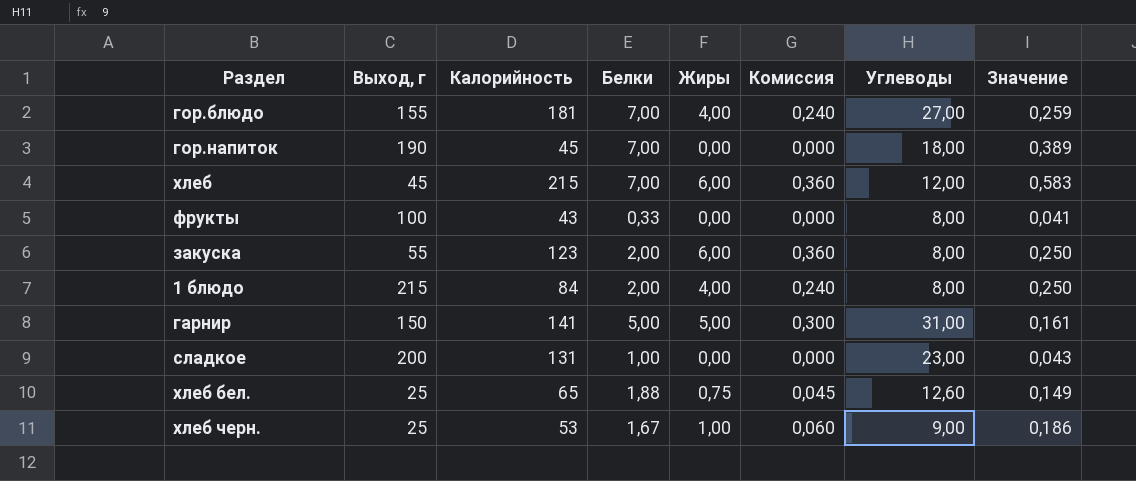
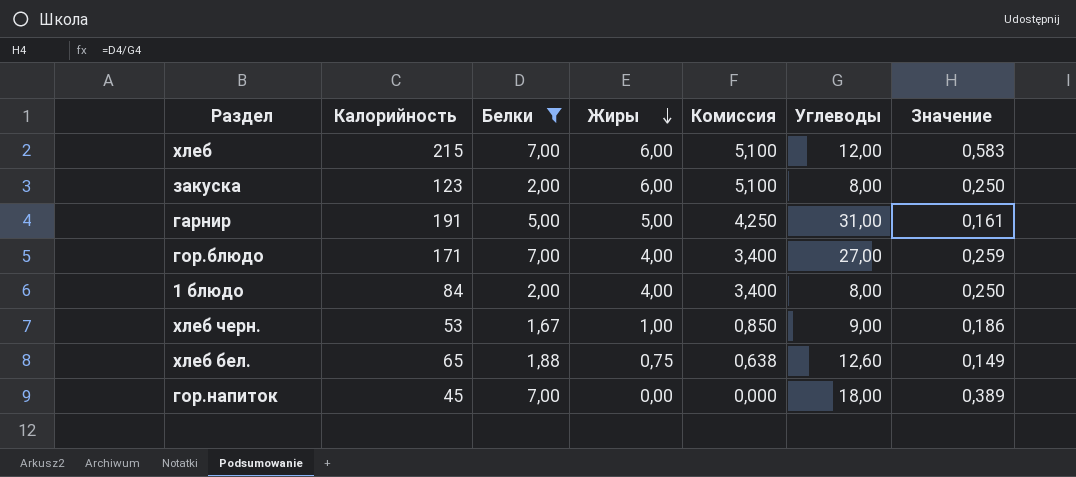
filter: none -> Белки >= 1,67
row order: none -> Жиры descending
column Выход, г | position: 2 -> none
column Комиссия | formula: [Жиры] * 0,06 -> [Жиры] * 0,85
гарнир | Калорийность: 141 -> 191
гор.блюдо | Калорийность: 181 -> 171

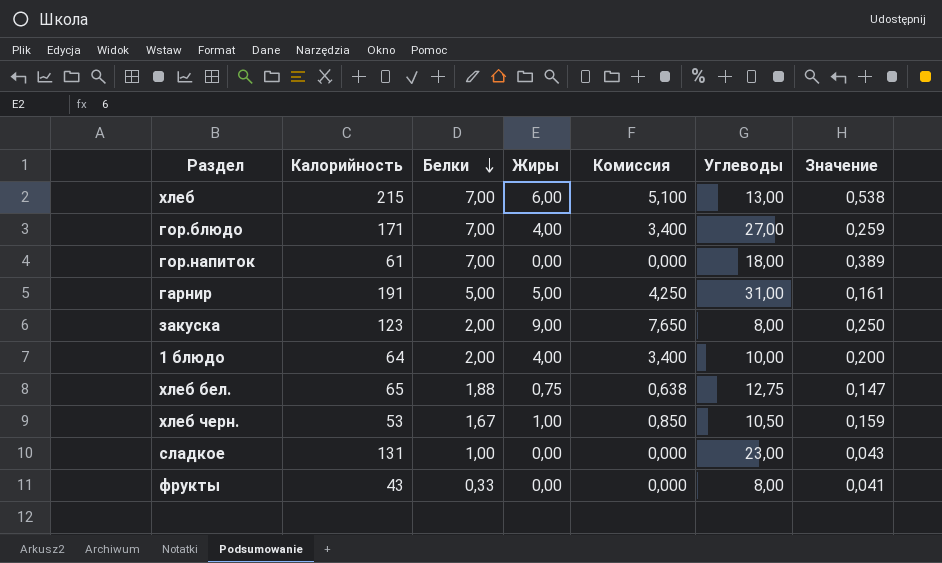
filter: Белки >= 1,67 -> none
row order: Жиры descending -> Белки descending
хлеб | Углеводы: 12,00 -> 13,00
хлеб | Значение: 0,583 -> 0,538
гор.напиток | Калорийность: 45 -> 61
закуска | Жиры: 6,00 -> 9,00
закуска | Комиссия: 5,100 -> 7,650
1 блюдо | Калорийность: 84 -> 64
1 блюдо | Углеводы: 8,00 -> 10,00
1 блюдо | Значение: 0,250 -> 0,200
хлеб бел. | Углеводы: 12,60 -> 12,75
хлеб бел. | Значение: 0,149 -> 0,147
хлеб черн. | Углеводы: 9,00 -> 10,50
хлеб черн. | Значение: 0,186 -> 0,159

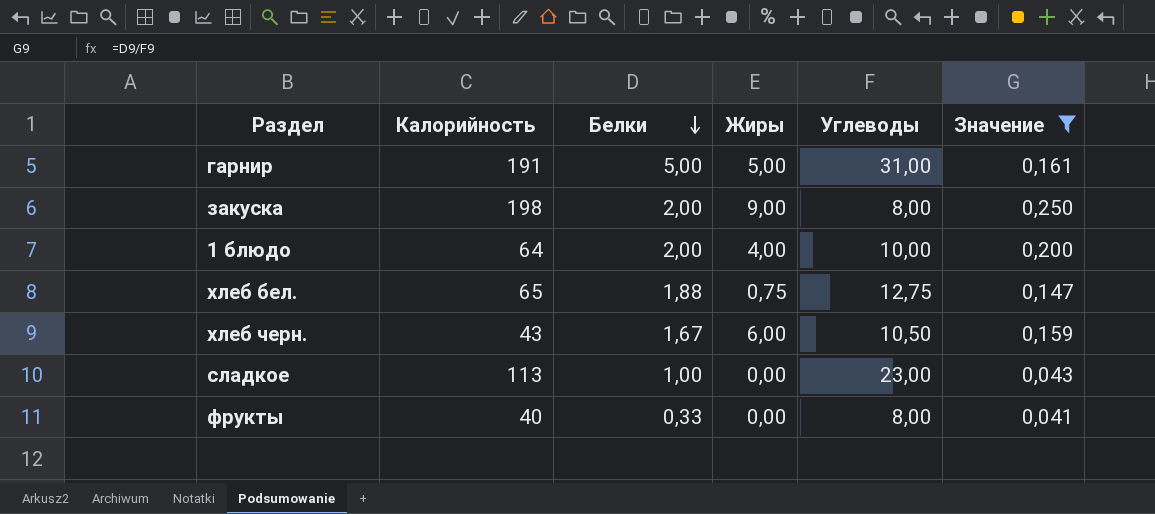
filter: none -> Значение <= 0,250
column Комиссия | formula: [Жиры] * 0,85 -> none
закуска | Калорийность: 123 -> 198
хлеб черн. | Калорийность: 53 -> 43
хлеб черн. | Жиры: 1,00 -> 6,00
сладкое | Калорийность: 131 -> 113
фрукты | Калорийность: 43 -> 40

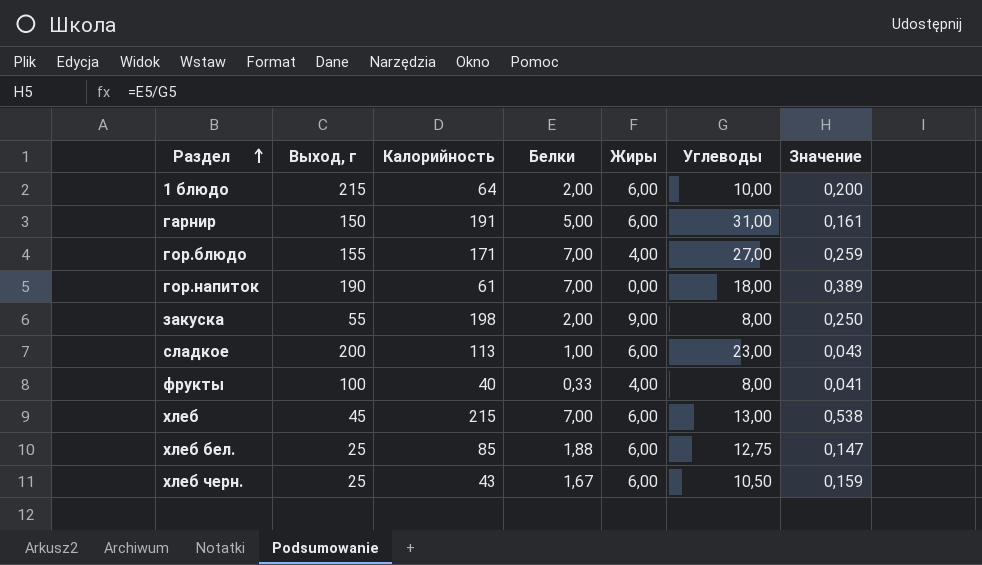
filter: Значение <= 0,250 -> none
row order: Белки descending -> Раздел ascending
column Выход, г | position: none -> 2
1 блюдо | Жиры: 4,00 -> 6,00
гарнир | Жиры: 5,00 -> 6,00
сладкое | Жиры: 0,00 -> 6,00
фрукты | Жиры: 0,00 -> 4,00
хлеб бел. | Калорийность: 65 -> 85
хлеб бел. | Жиры: 0,75 -> 6,00

